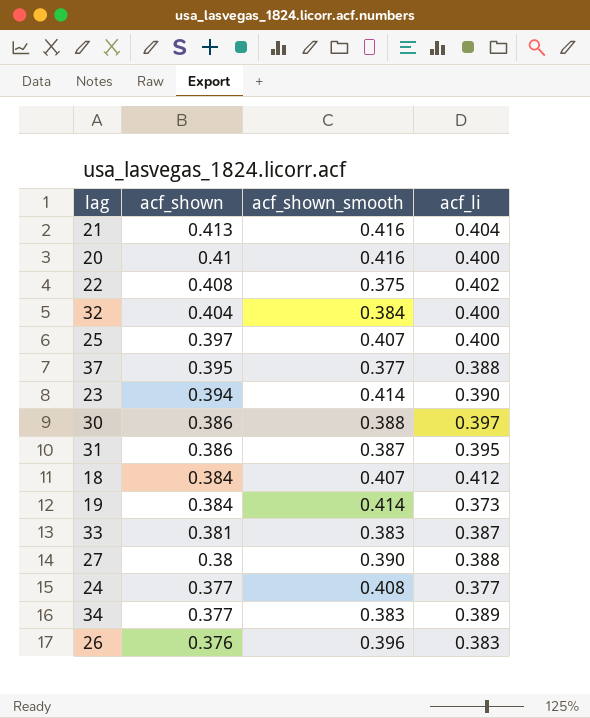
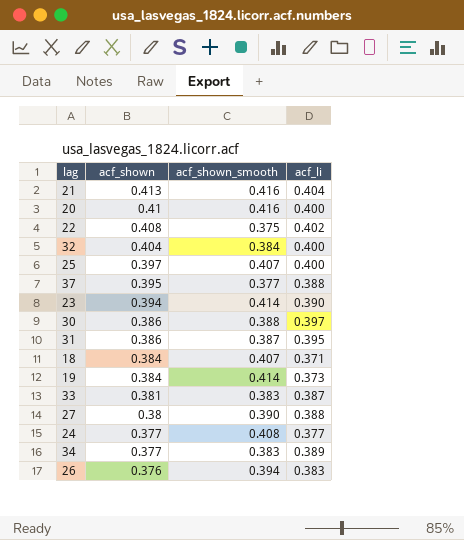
18 | acf_li: 0.412 -> 0.371
26 | acf_shown_smooth: 0.396 -> 0.394

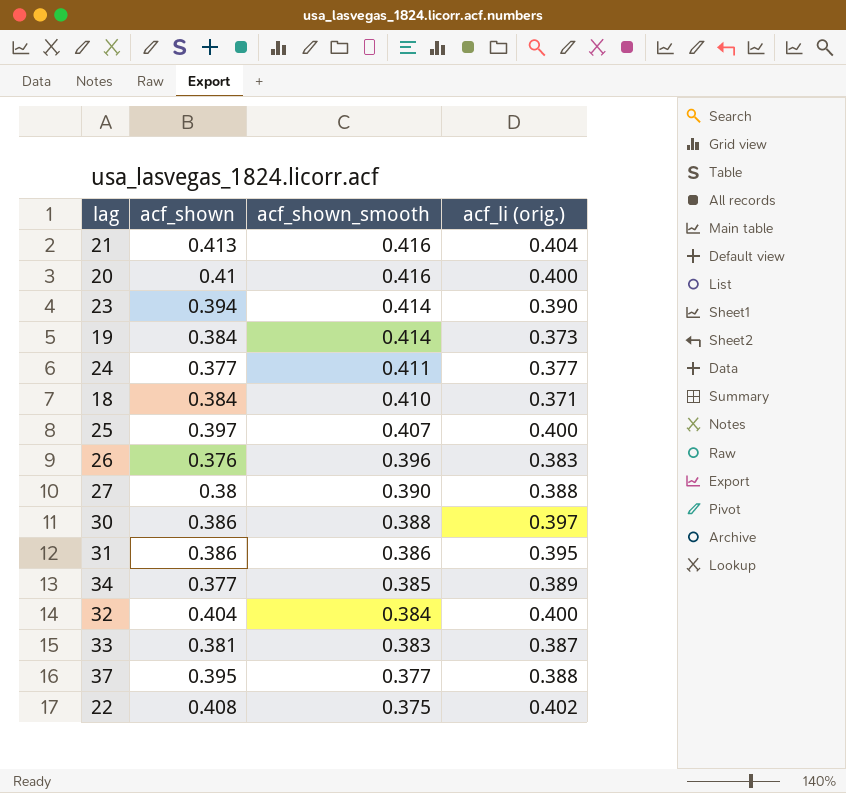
row order: acf_shown descending -> acf_shown_smooth descending
column name: acf_li -> acf_li (orig.)
24 | acf_shown_smooth: 0.408 -> 0.411
18 | acf_shown_smooth: 0.407 -> 0.410
26 | acf_shown_smooth: 0.394 -> 0.396
31 | acf_shown_smooth: 0.387 -> 0.386
34 | acf_shown_smooth: 0.383 -> 0.385

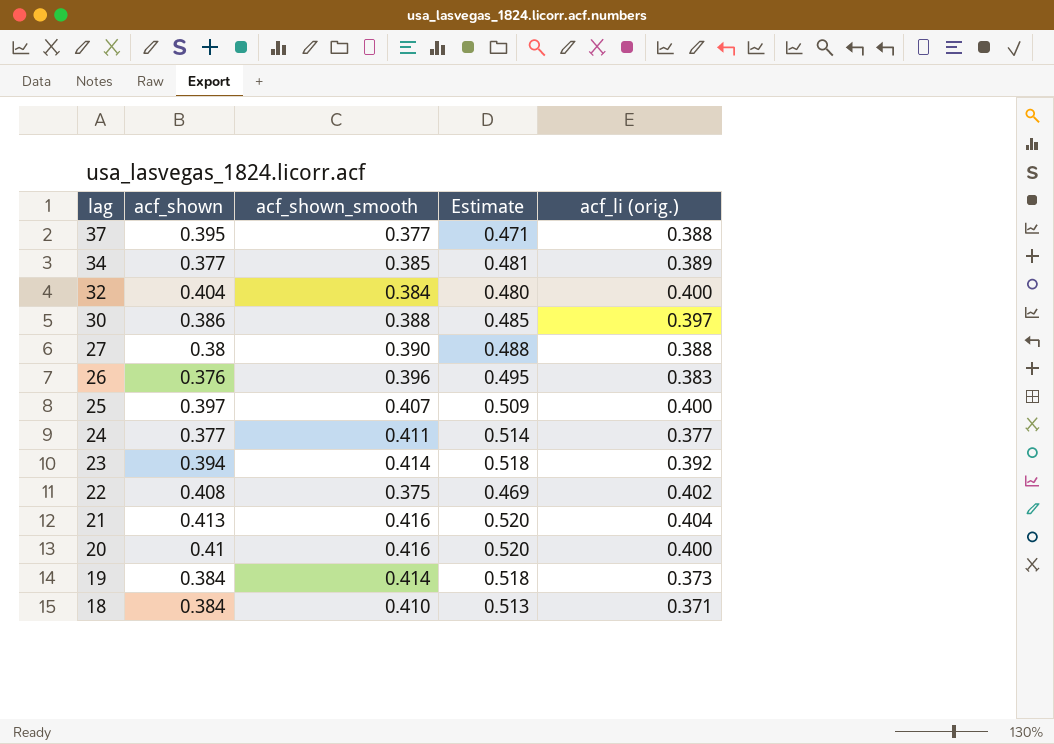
row order: acf_shown_smooth descending -> lag descending
column Estimate | formula: none -> [acf_shown_smooth] * 1.25
row 31: 0.386 | 0.386 | 0.395 -> none
row 33: 0.381 | 0.383 | 0.387 -> none
23 | acf_li (orig.): 0.390 -> 0.392

